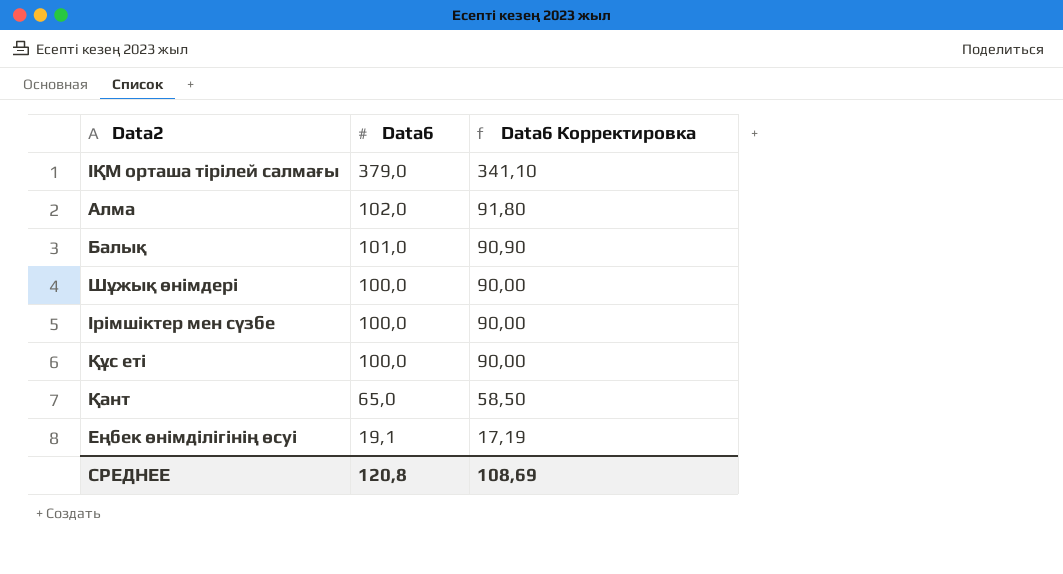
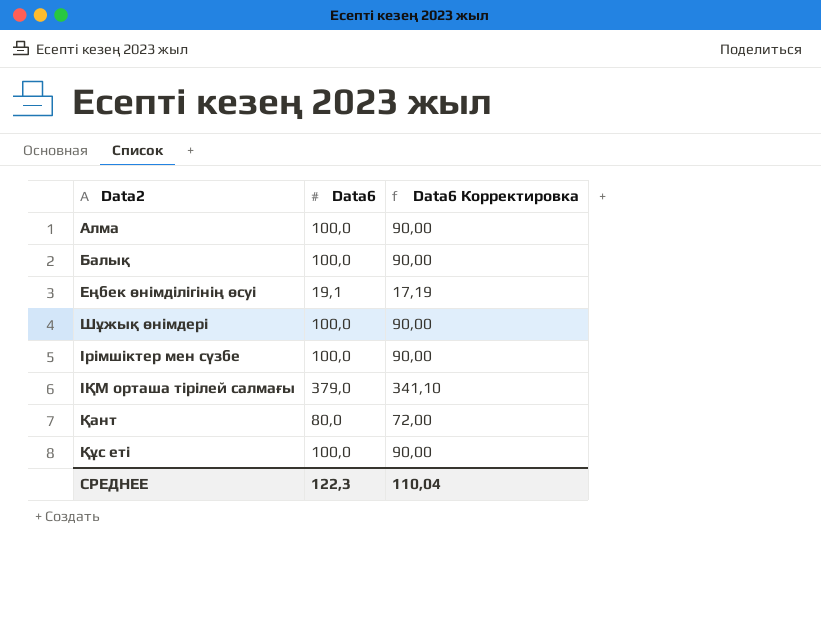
row order: Data6 descending -> Data2 ascending
Алма | Data6: 102,0 -> 100,0
Алма | Data6 Корректировка: 91,80 -> 90,00
Балық | Data6: 101,0 -> 100,0
Балық | Data6 Корректировка: 90,90 -> 90,00
Қант | Data6: 65,0 -> 80,0
Қант | Data6 Корректировка: 58,50 -> 72,00
СРЕДНЕЕ | Data6: 120,8 -> 122,3
СРЕДНЕЕ | Data6 Корректировка: 108,69 -> 110,04

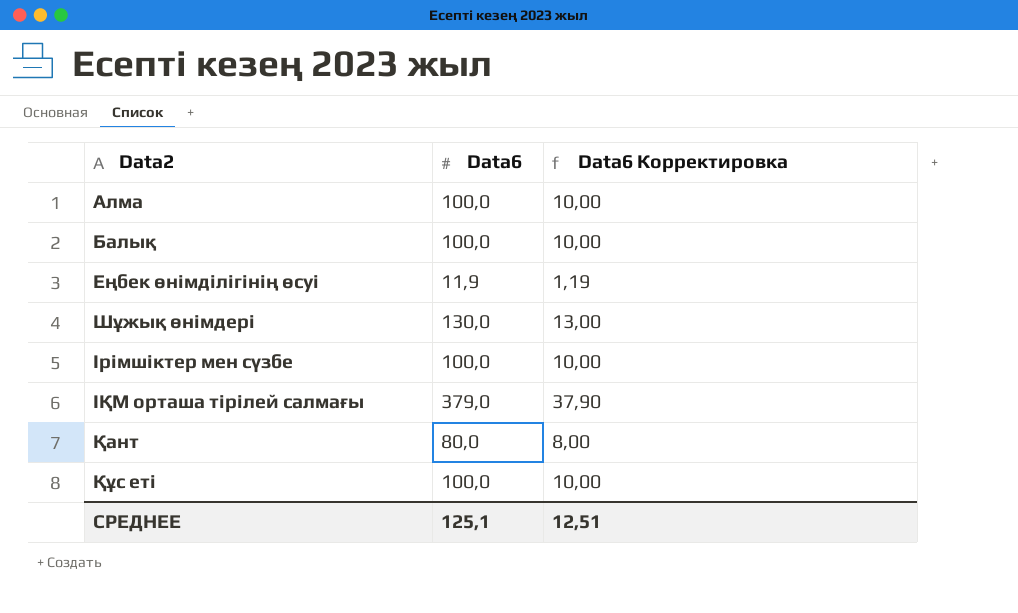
column Data6 Корректировка | formula: [Data6] * 0,9 -> [Data6] * 0,1
Еңбек өнімділігінің өсуі | Data6: 19,1 -> 11,9
Шұжық өнімдері | Data6: 100,0 -> 130,0
СРЕДНЕЕ | Data6: 122,3 -> 125,1
СРЕДНЕЕ | Data6 Корректировка: 110,04 -> 12,51

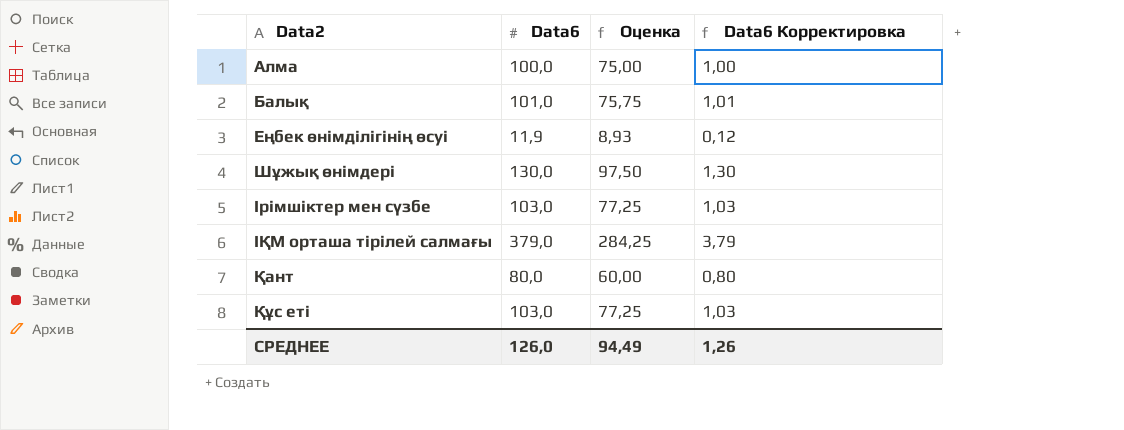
column Оценка | formula: none -> [Data6] * 0,75
column Data6 Корректировка | formula: [Data6] * 0,1 -> [Data6] * 0,01
Балық | Data6: 100,0 -> 101,0
Ірімшіктер мен сүзбе | Data6: 100,0 -> 103,0
Құс еті | Data6: 100,0 -> 103,0
СРЕДНЕЕ | Data6: 125,1 -> 126,0
СРЕДНЕЕ | Data6 Корректировка: 12,51 -> 1,26

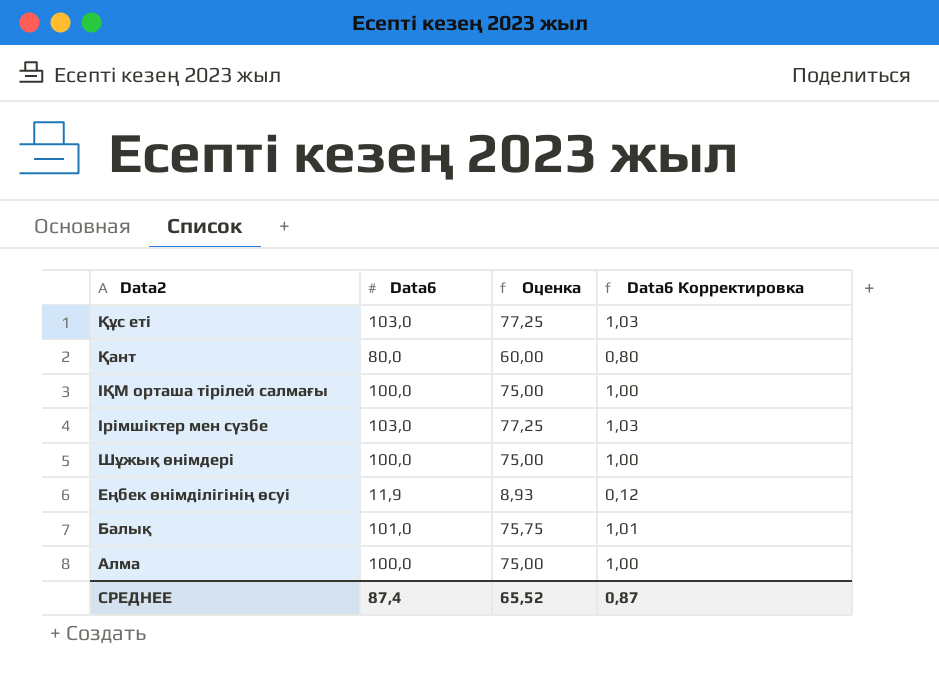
row order: Data2 ascending -> Data2 descending
ІҚМ орташа тірілей салмағы | Data6: 379,0 -> 100,0
ІҚМ орташа тірілей салмағы | Оценка: 284,25 -> 75,00
ІҚМ орташа тірілей салмағы | Data6 Корректировка: 3,79 -> 1,00
Шұжық өнімдері | Data6: 130,0 -> 100,0
Шұжық өнімдері | Оценка: 97,50 -> 75,00
Шұжық өнімдері | Data6 Корректировка: 1,30 -> 1,00
СРЕДНЕЕ | Data6: 126,0 -> 87,4
СРЕДНЕЕ | Оценка: 94,49 -> 65,52
СРЕДНЕЕ | Data6 Корректировка: 1,26 -> 0,87

